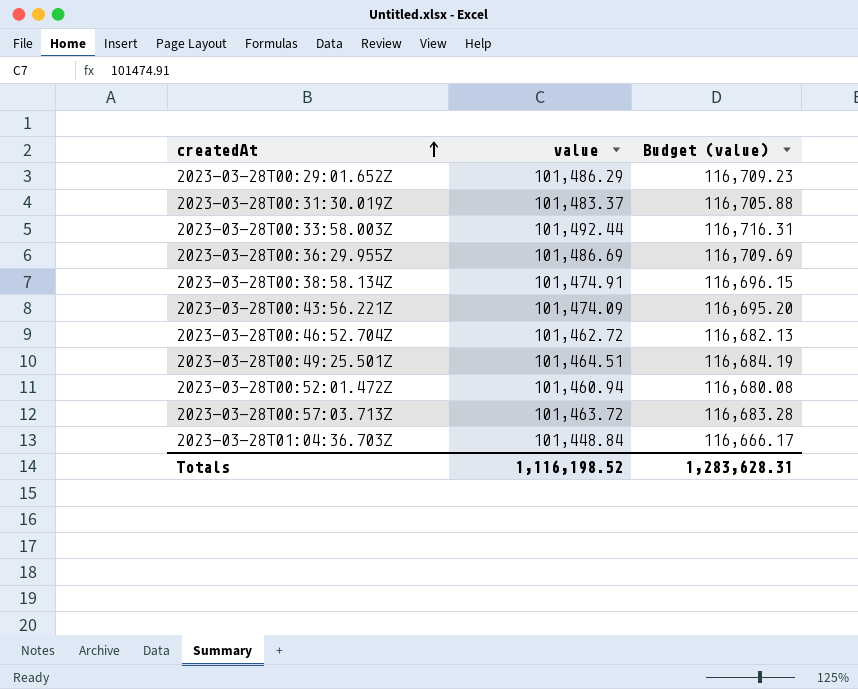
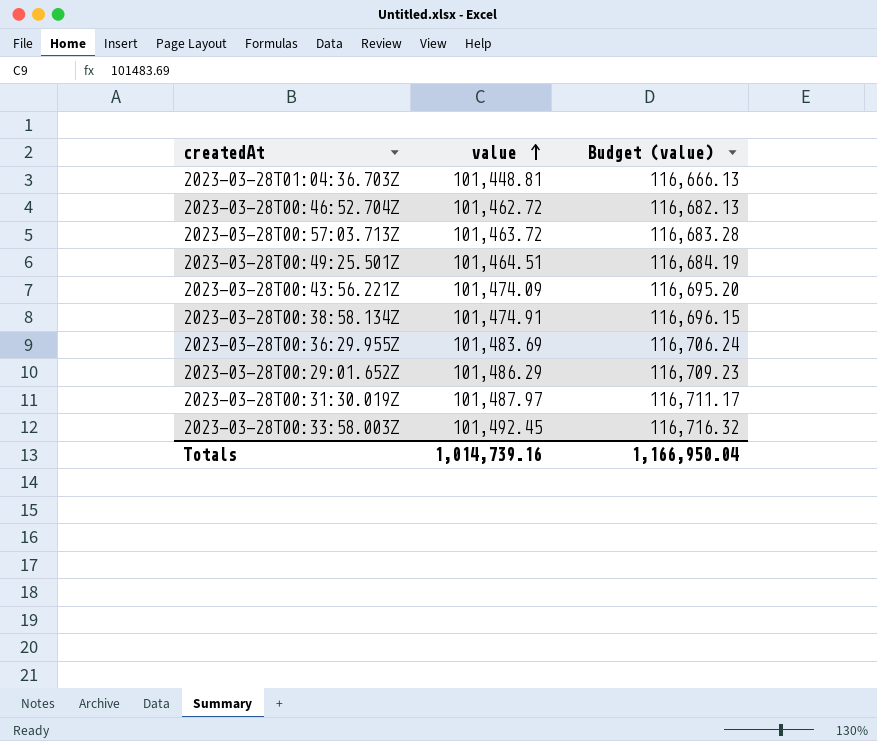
row order: createdAt ascending -> value ascending
row 2023-03-28T00:52:01.472Z: 101,460.94 | 116,680.08 -> none
2023-03-28T01:04:36.703Z | value: 101,448.84 -> 101,448.81
2023-03-28T01:04:36.703Z | Budget (value): 116,666.17 -> 116,666.13
2023-03-28T00:36:29.955Z | value: 101,486.69 -> 101,483.69
2023-03-28T00:36:29.955Z | Budget (value): 116,709.69 -> 116,706.24
2023-03-28T00:31:30.019Z | value: 101,483.37 -> 101,487.97
2023-03-28T00:31:30.019Z | Budget (value): 116,705.88 -> 116,711.17
2023-03-28T00:33:58.003Z | value: 101,492.44 -> 101,492.45
2023-03-28T00:33:58.003Z | Budget (value): 116,716.31 -> 116,716.32
Totals | value: 1,116,198.52 -> 1,014,739.16
Totals | Budget (value): 1,283,628.31 -> 1,166,950.04

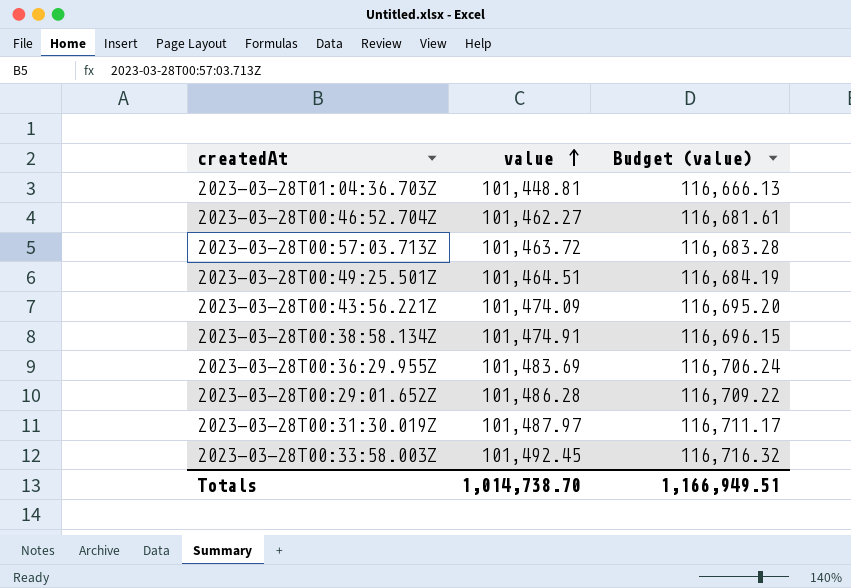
2023-03-28T00:46:52.704Z | value: 101,462.72 -> 101,462.27
2023-03-28T00:46:52.704Z | Budget (value): 116,682.13 -> 116,681.61
2023-03-28T00:29:01.652Z | value: 101,486.29 -> 101,486.28
2023-03-28T00:29:01.652Z | Budget (value): 116,709.23 -> 116,709.22
Totals | value: 1,014,739.16 -> 1,014,738.70
Totals | Budget (value): 1,166,950.04 -> 1,166,949.51

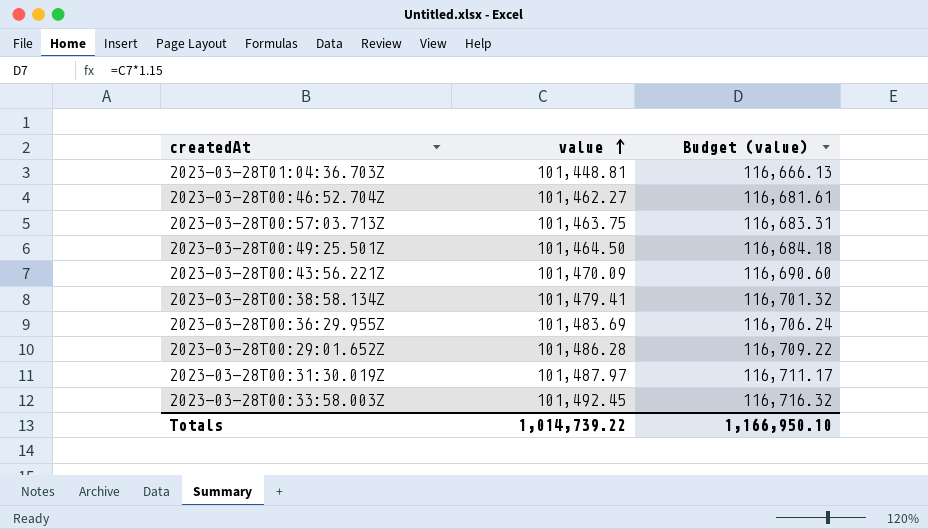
2023-03-28T00:57:03.713Z | value: 101,463.72 -> 101,463.75
2023-03-28T00:57:03.713Z | Budget (value): 116,683.28 -> 116,683.31
2023-03-28T00:49:25.501Z | value: 101,464.51 -> 101,464.50
2023-03-28T00:49:25.501Z | Budget (value): 116,684.19 -> 116,684.18
2023-03-28T00:43:56.221Z | value: 101,474.09 -> 101,470.09
2023-03-28T00:43:56.221Z | Budget (value): 116,695.20 -> 116,690.60
2023-03-28T00:38:58.134Z | value: 101,474.91 -> 101,479.41
2023-03-28T00:38:58.134Z | Budget (value): 116,696.15 -> 116,701.32
Totals | value: 1,014,738.70 -> 1,014,739.22
Totals | Budget (value): 1,166,949.51 -> 1,166,950.10

